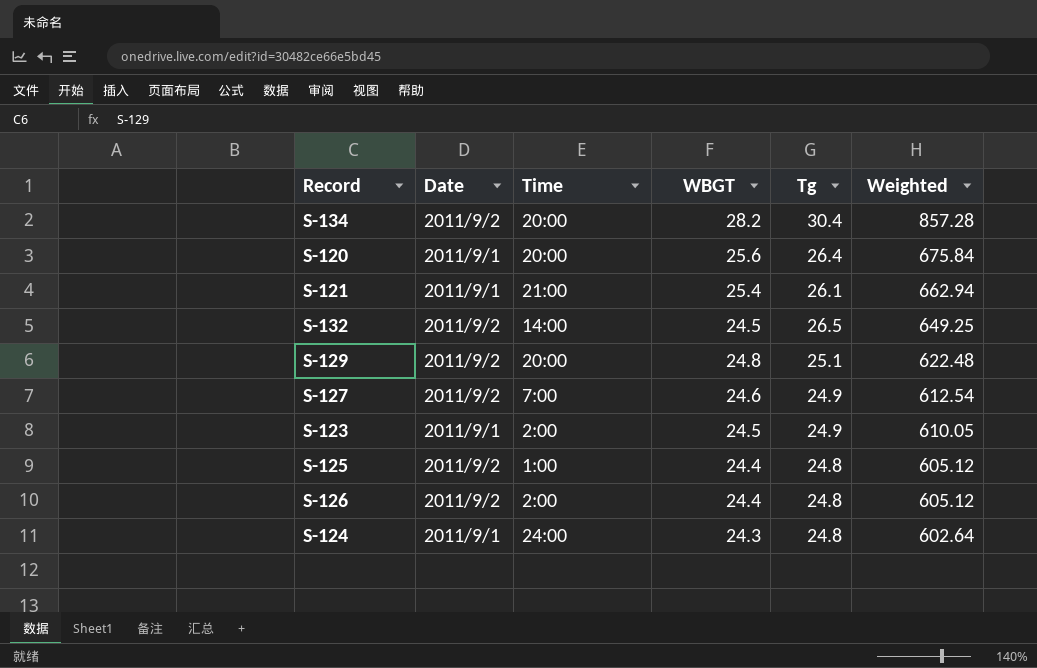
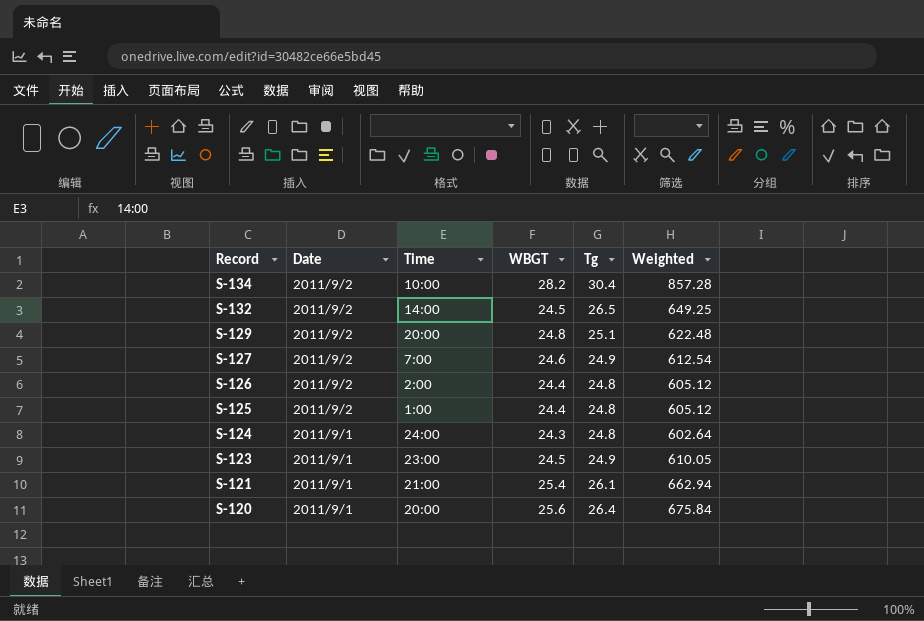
row order: Weighted descending -> Record descending
S-134 | Time: 20:00 -> 10:00
S-123 | Time: 2:00 -> 23:00

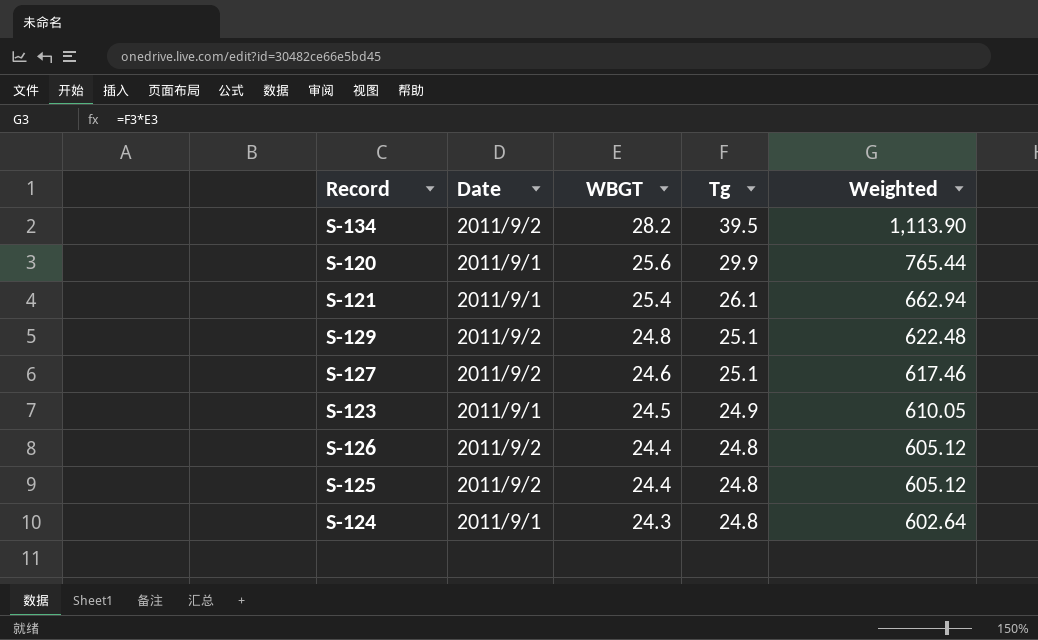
row order: Record descending -> WBGT descending
column Time | position: 3 -> none
row S-132: 2011/9/2 | 14:00 | 24.5 | 26.5 | 649.25 -> none
S-134 | Tg: 30.4 -> 39.5
S-134 | Weighted: 857.28 -> 1,113.90
S-120 | Tg: 26.4 -> 29.9
S-120 | Weighted: 675.84 -> 765.44
S-127 | Tg: 24.9 -> 25.1
S-127 | Weighted: 612.54 -> 617.46

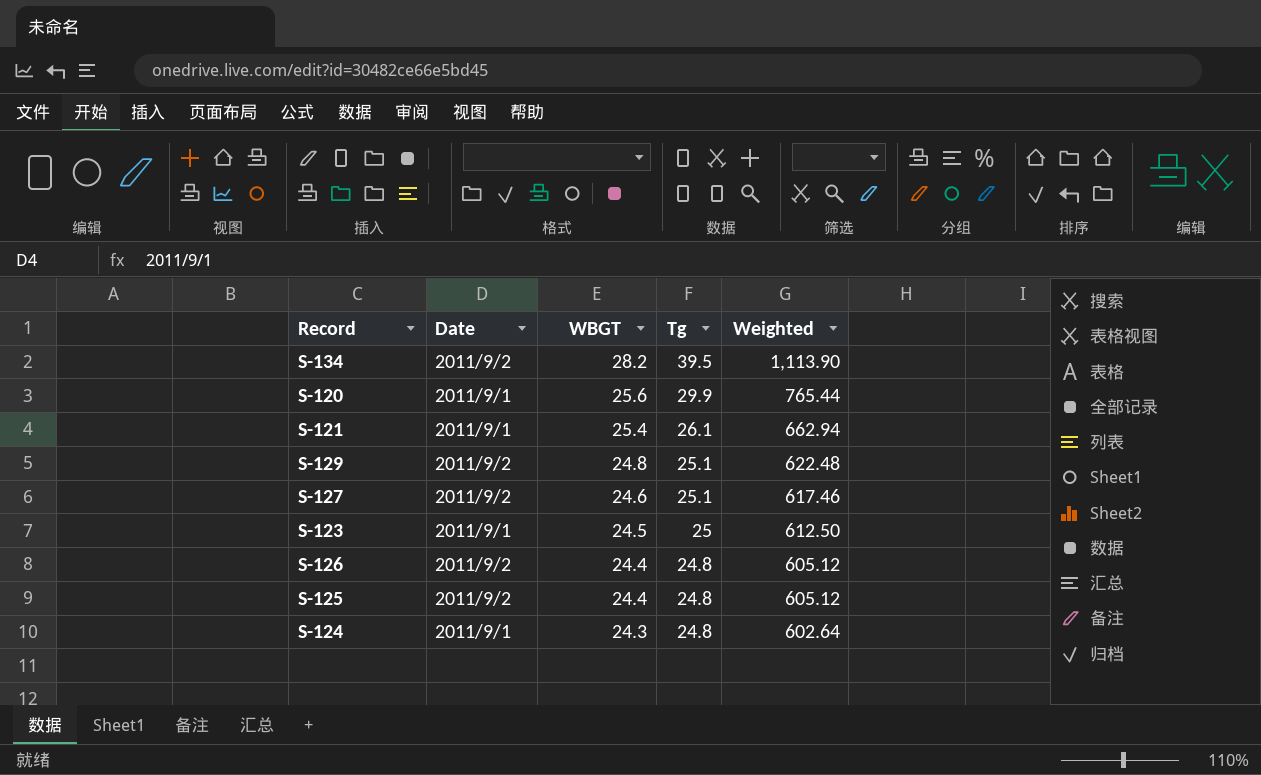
S-123 | Tg: 24.9 -> 25
S-123 | Weighted: 610.05 -> 612.50

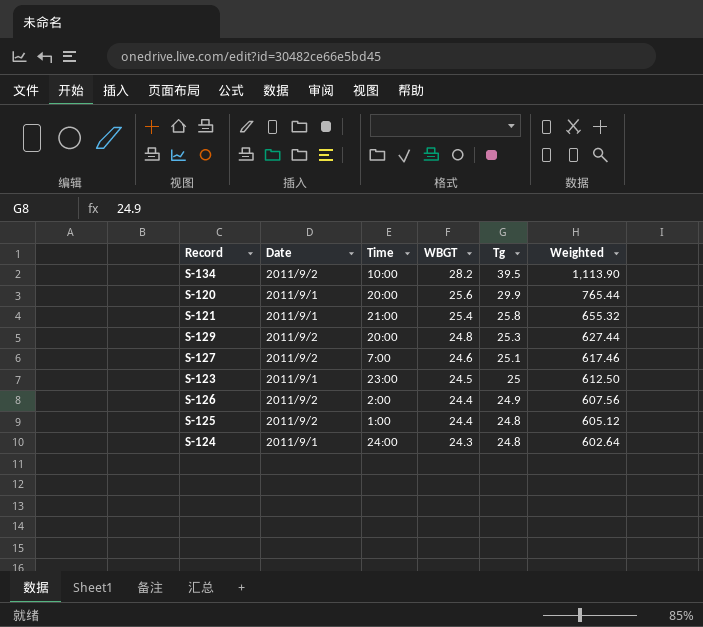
column Time | position: none -> 3
S-121 | Tg: 26.1 -> 25.8
S-121 | Weighted: 662.94 -> 655.32
S-129 | Tg: 25.1 -> 25.3
S-129 | Weighted: 622.48 -> 627.44
S-126 | Tg: 24.8 -> 24.9
S-126 | Weighted: 605.12 -> 607.56

